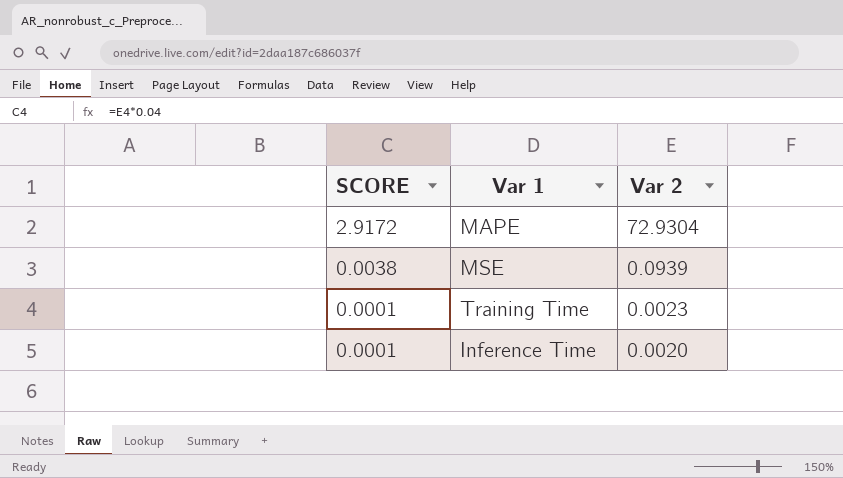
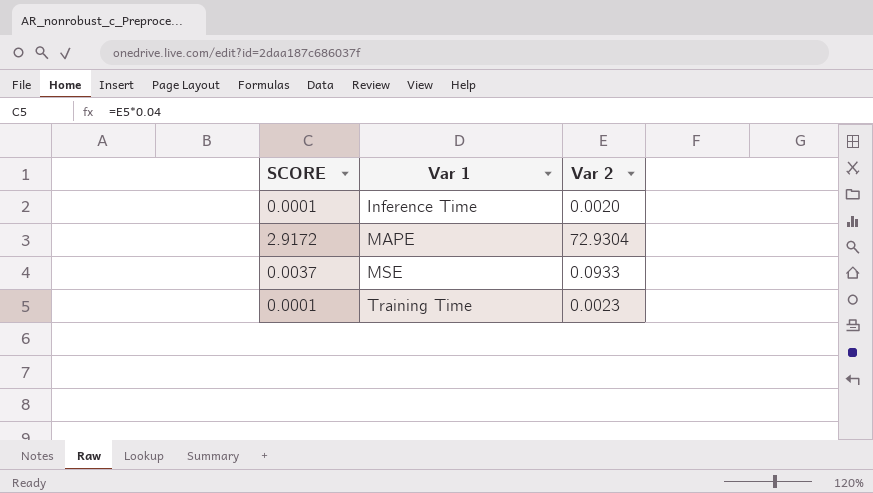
row order: SCORE descending -> Var 1 ascending
MSE | SCORE: 0.0038 -> 0.0037
MSE | Var 2: 0.0939 -> 0.0933

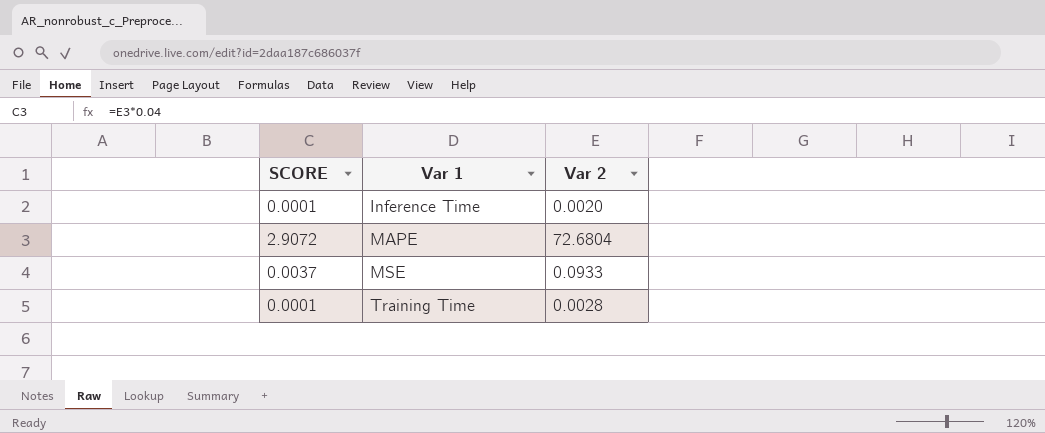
MAPE | SCORE: 2.9172 -> 2.9072
MAPE | Var 2: 72.9304 -> 72.6804
Training Time | Var 2: 0.0023 -> 0.0028

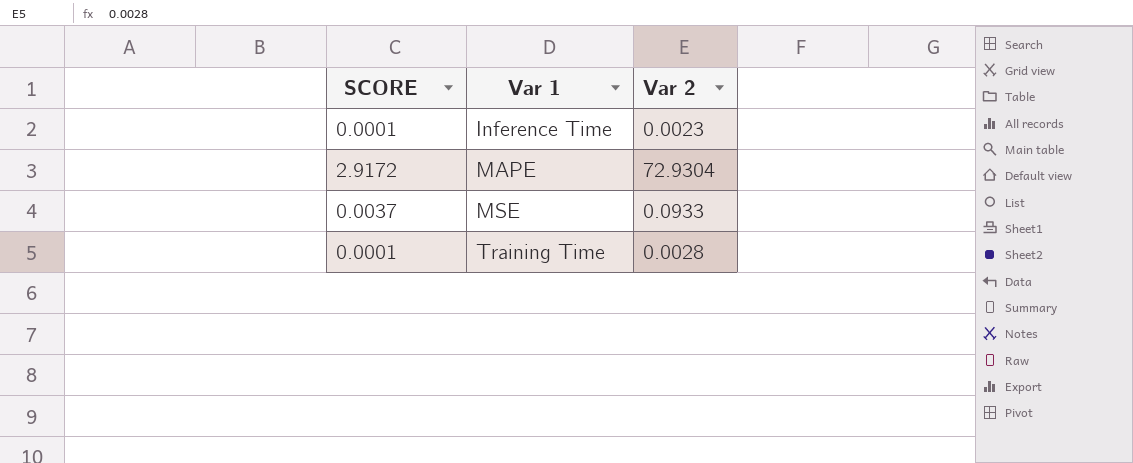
Inference Time | Var 2: 0.0020 -> 0.0023
MAPE | SCORE: 2.9072 -> 2.9172
MAPE | Var 2: 72.6804 -> 72.9304

